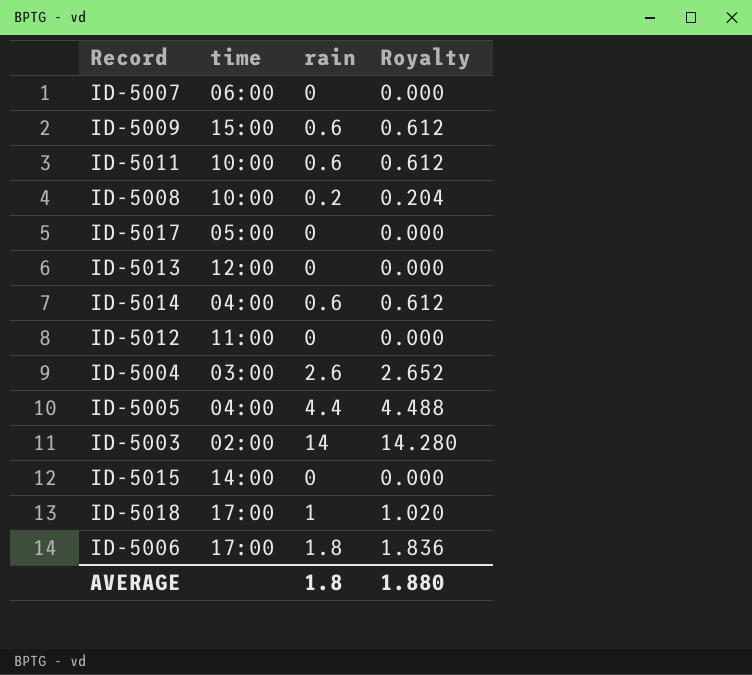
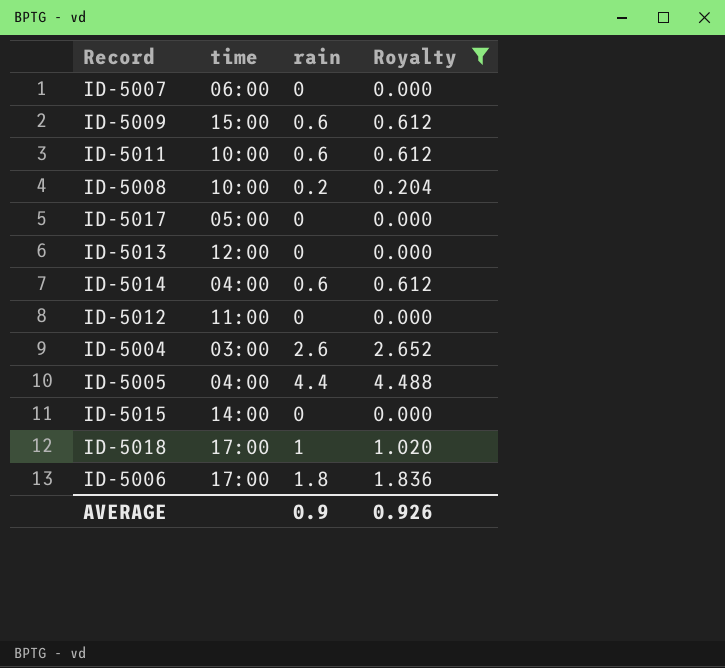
filter: none -> Royalty != 14.280
AVERAGE | rain: 1.8 -> 0.9
AVERAGE | Royalty: 1.880 -> 0.926

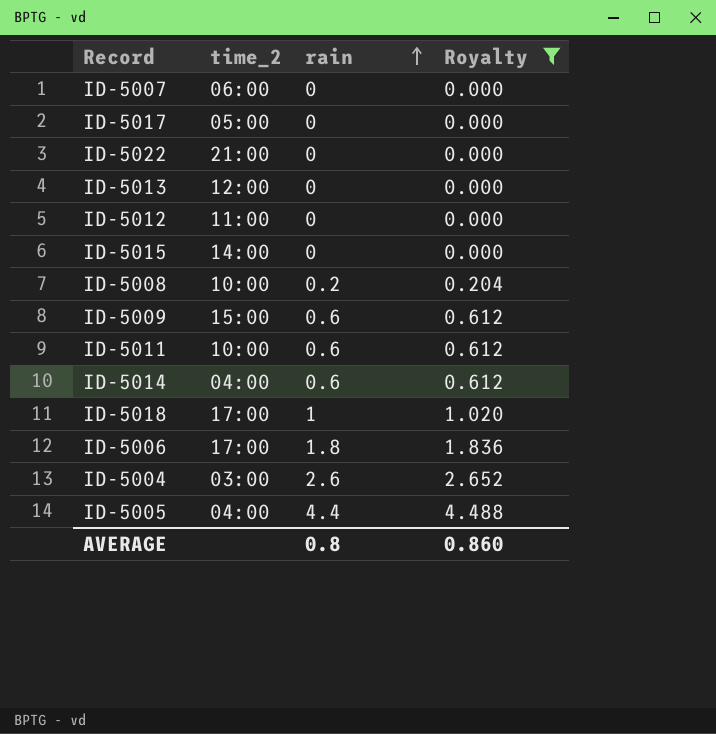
row order: none -> rain ascending
column name: time -> time_2
row ID-5022: none -> 21:00 | 0 | 0.000
AVERAGE | rain: 0.9 -> 0.8
AVERAGE | Royalty: 0.926 -> 0.860

